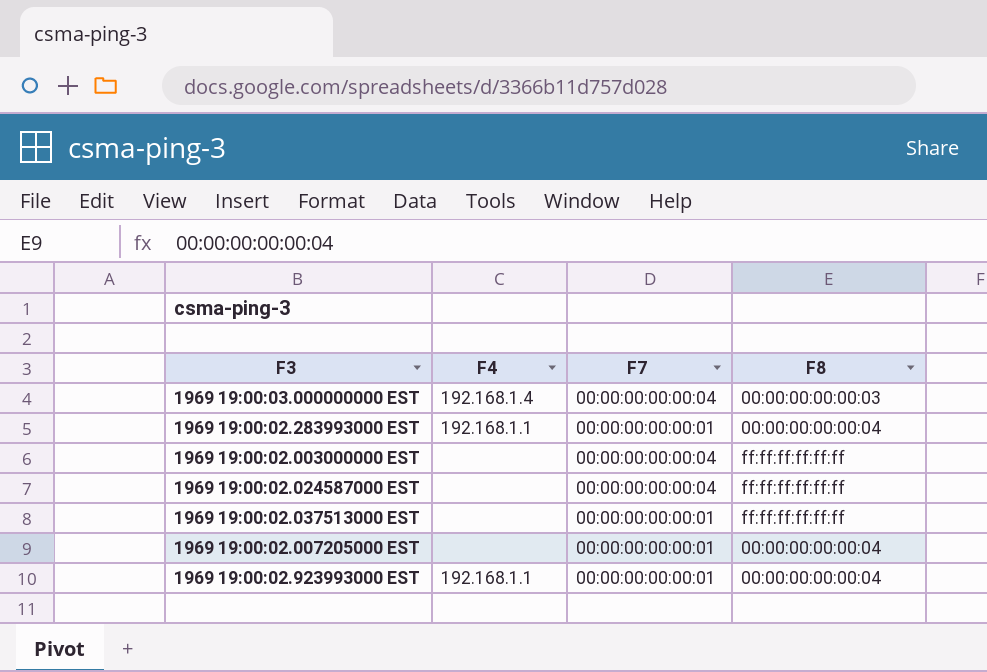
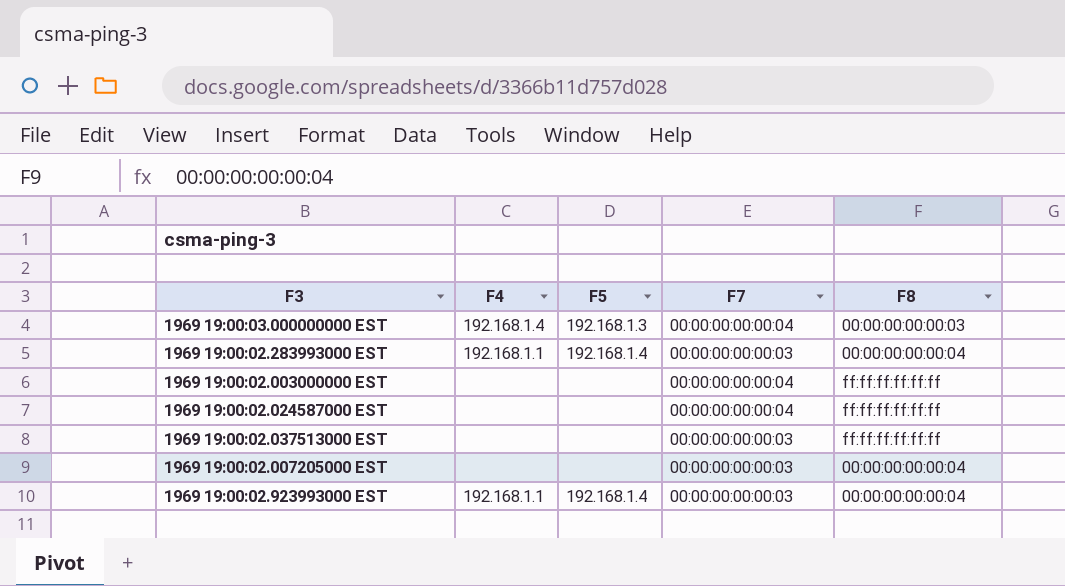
column F5 | position: none -> 3
1969 19:00:02.283993000 EST | F7: 00:00:00:00:00:01 -> 00:00:00:00:00:03
1969 19:00:02.037513000 EST | F7: 00:00:00:00:00:01 -> 00:00:00:00:00:03
1969 19:00:02.007205000 EST | F7: 00:00:00:00:00:01 -> 00:00:00:00:00:03
1969 19:00:02.923993000 EST | F7: 00:00:00:00:00:01 -> 00:00:00:00:00:03

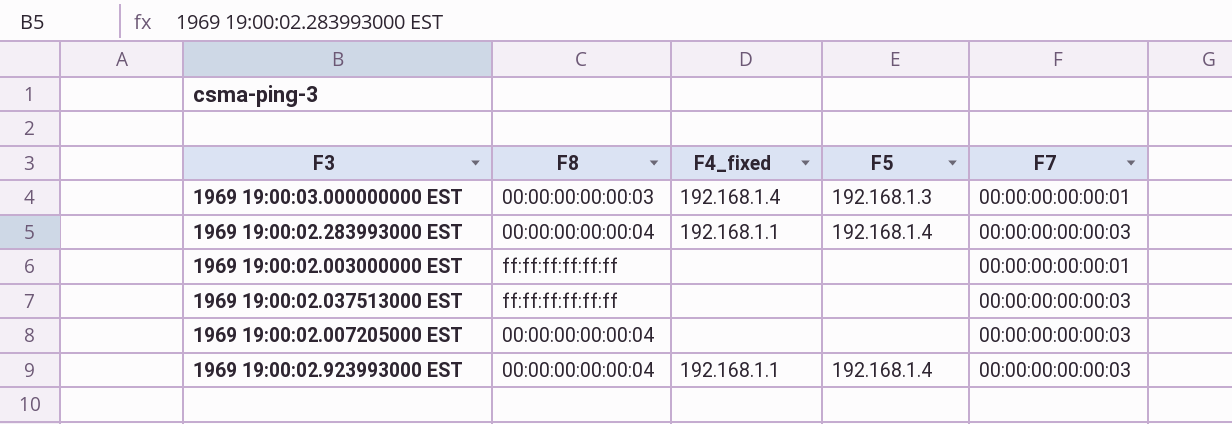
column F8 | position: 5 -> 2
column name: F4 -> F4_fixed
row 1969 19:00:02.024587000 EST: none | none | 00:00:00:00:00:04 | ff:ff:ff:ff:ff:ff -> none
1969 19:00:03.000000000 EST | F7: 00:00:00:00:00:04 -> 00:00:00:00:00:01
1969 19:00:02.003000000 EST | F7: 00:00:00:00:00:04 -> 00:00:00:00:00:01

